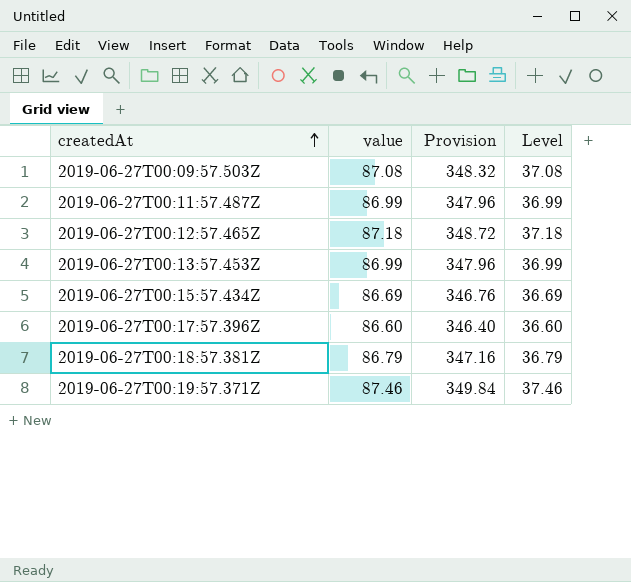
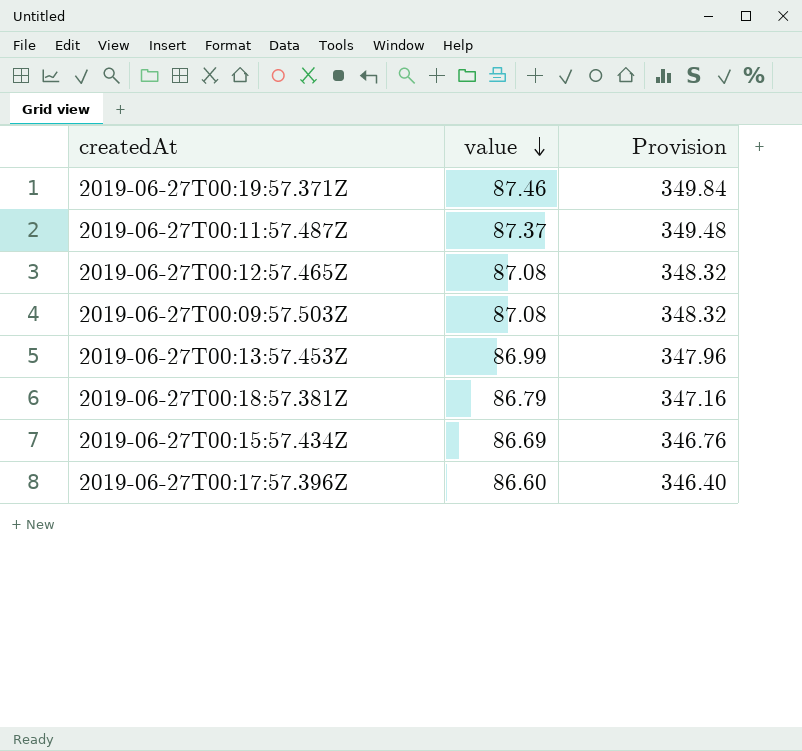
row order: createdAt ascending -> value descending
column Level | formula: [value] - 50 -> none
2019-06-27T00:11:57.487Z | value: 86.99 -> 87.37
2019-06-27T00:11:57.487Z | Provision: 347.96 -> 349.48
2019-06-27T00:12:57.465Z | value: 87.18 -> 87.08
2019-06-27T00:12:57.465Z | Provision: 348.72 -> 348.32

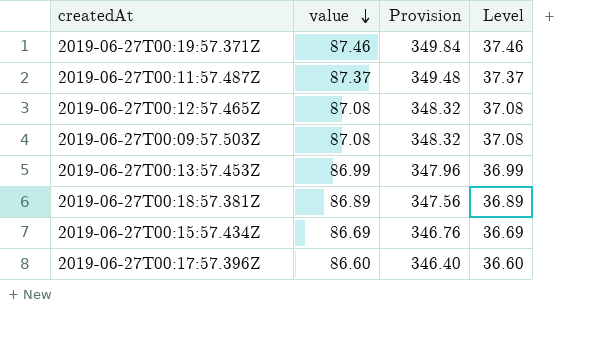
column Level | formula: none -> [value] - 50
2019-06-27T00:18:57.381Z | value: 86.79 -> 86.89
2019-06-27T00:18:57.381Z | Provision: 347.16 -> 347.56

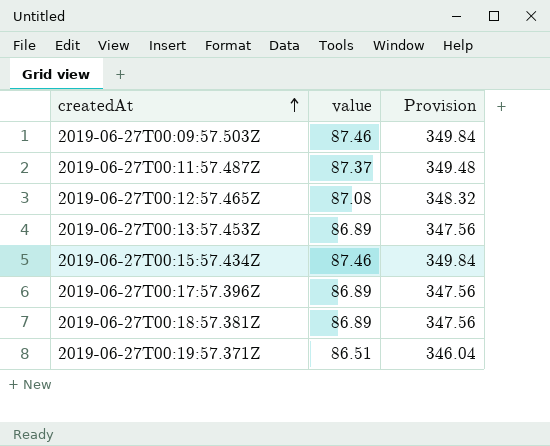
row order: value descending -> createdAt ascending
column Level | formula: [value] - 50 -> none
2019-06-27T00:09:57.503Z | value: 87.08 -> 87.46
2019-06-27T00:09:57.503Z | Provision: 348.32 -> 349.84
2019-06-27T00:13:57.453Z | value: 86.99 -> 86.89
2019-06-27T00:13:57.453Z | Provision: 347.96 -> 347.56
2019-06-27T00:15:57.434Z | value: 86.69 -> 87.46
2019-06-27T00:15:57.434Z | Provision: 346.76 -> 349.84
2019-06-27T00:17:57.396Z | value: 86.60 -> 86.89
2019-06-27T00:17:57.396Z | Provision: 346.40 -> 347.56
2019-06-27T00:19:57.371Z | value: 87.46 -> 86.51
2019-06-27T00:19:57.371Z | Provision: 349.84 -> 346.04

